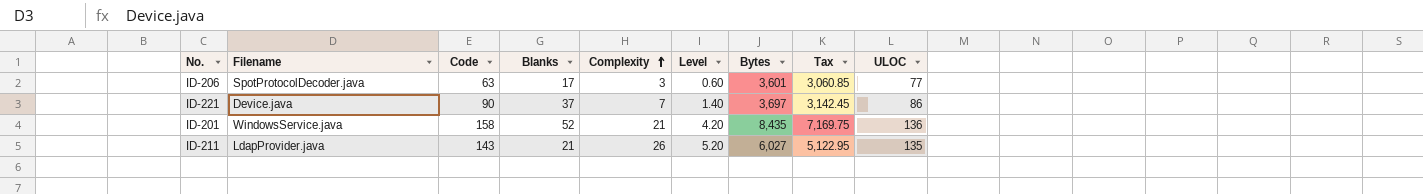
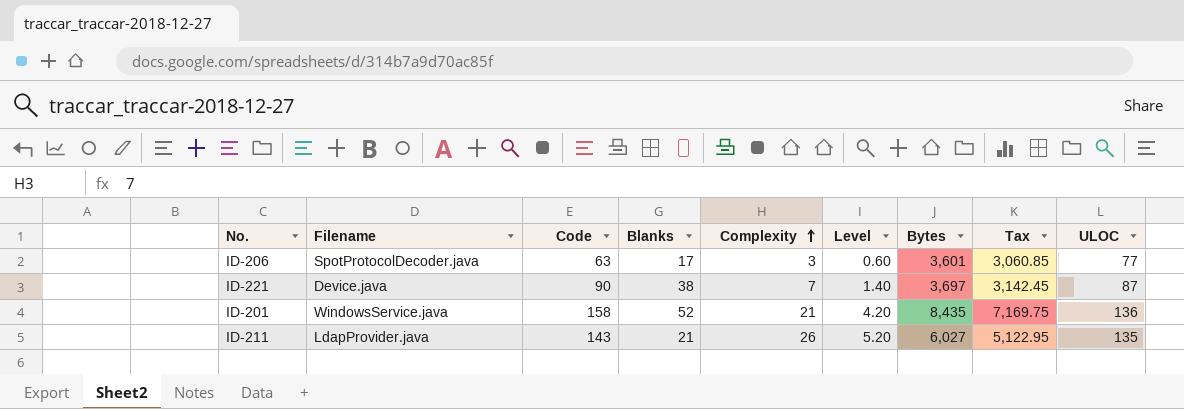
ID-221 | Blanks: 37 -> 38
ID-221 | ULOC: 86 -> 87

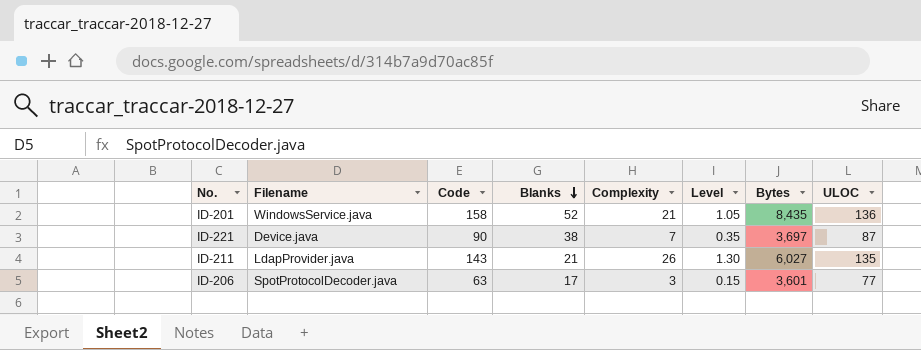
row order: Complexity ascending -> Blanks descending
column Tax | formula: [Bytes] * 0.85 -> none
column Level | formula: [Complexity] * 0.2 -> [Complexity] * 0.05

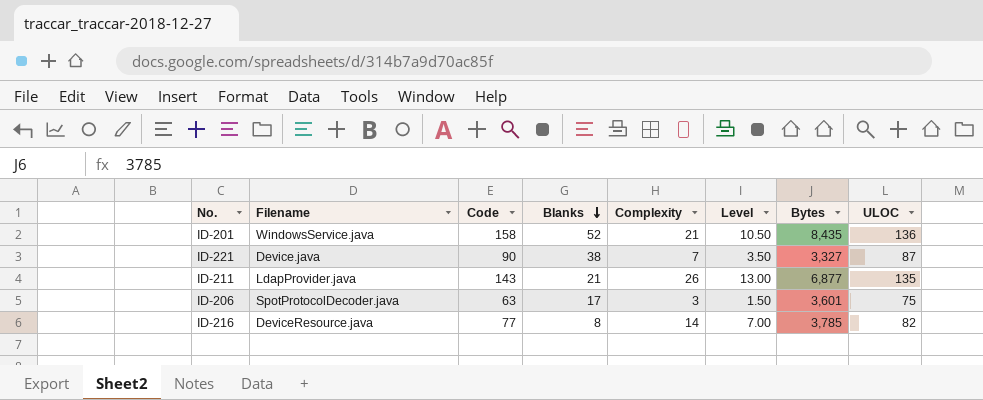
column Level | formula: [Complexity] * 0.05 -> [Complexity] * 0.5
ID-221 | Bytes: 3,697 -> 3,327
ID-211 | Bytes: 6,027 -> 6,877
ID-206 | ULOC: 77 -> 75
row ID-216: none -> DeviceResource.java | 77 | 8 | 14 | 7.00 | 3,785 | 82

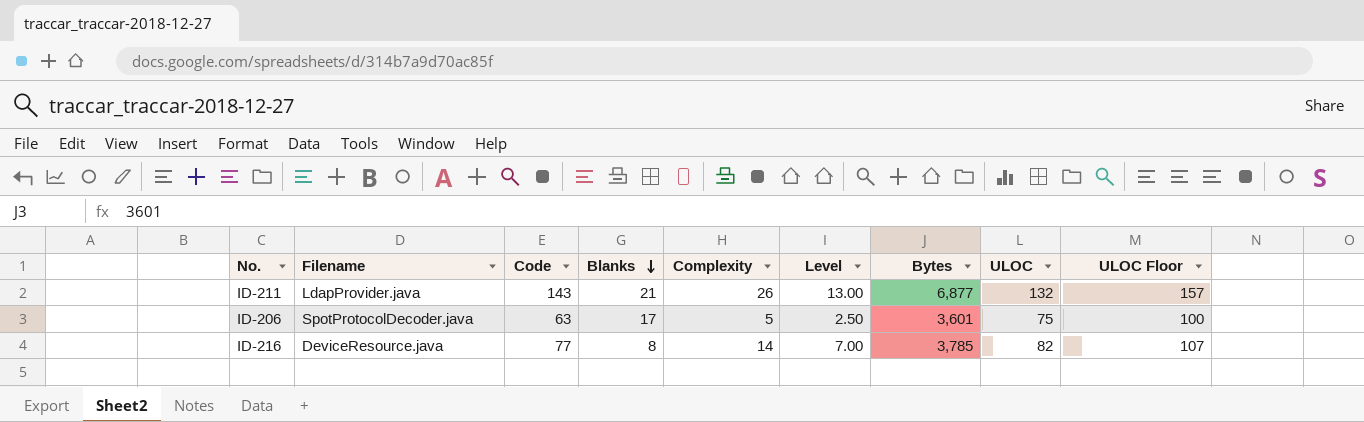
column ULOC Floor | formula: none -> [ULOC] + 25
row ID-201: WindowsService.java | 158 | 52 | 21 | 10.50 | 8,435 | 136 -> none
row ID-221: Device.java | 90 | 38 | 7 | 3.50 | 3,327 | 87 -> none
ID-211 | ULOC: 135 -> 132
ID-206 | Complexity: 3 -> 5
ID-206 | Level: 1.50 -> 2.50

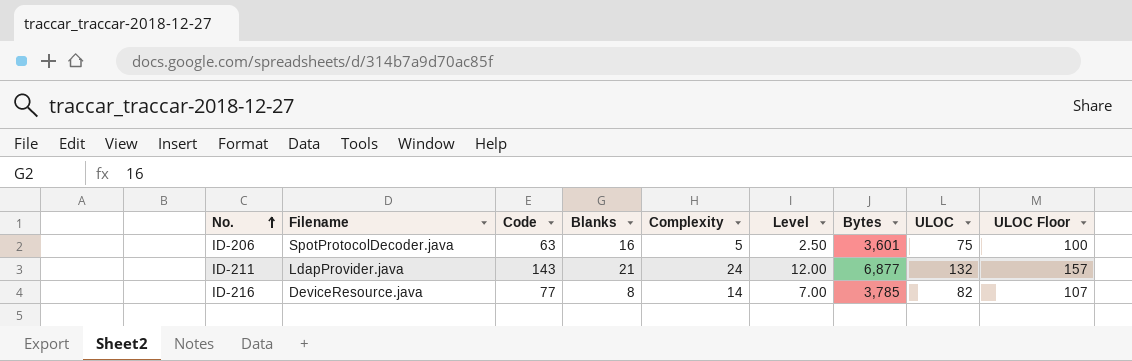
row order: Blanks descending -> No. ascending
ID-206 | Blanks: 17 -> 16
ID-211 | Complexity: 26 -> 24
ID-211 | Level: 13.00 -> 12.00

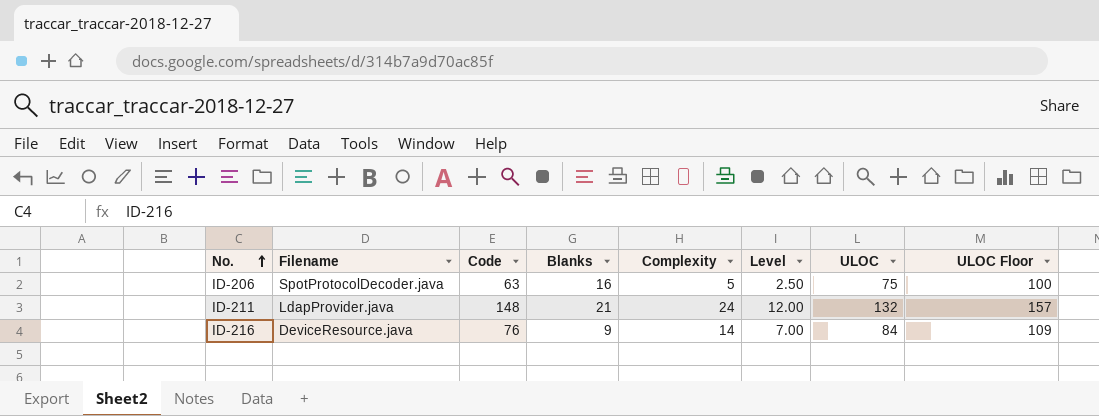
column Bytes | position: 7 -> none
ID-211 | Code: 143 -> 148
ID-216 | Code: 77 -> 76
ID-216 | Blanks: 8 -> 9
ID-216 | ULOC: 82 -> 84
ID-216 | ULOC Floor: 107 -> 109

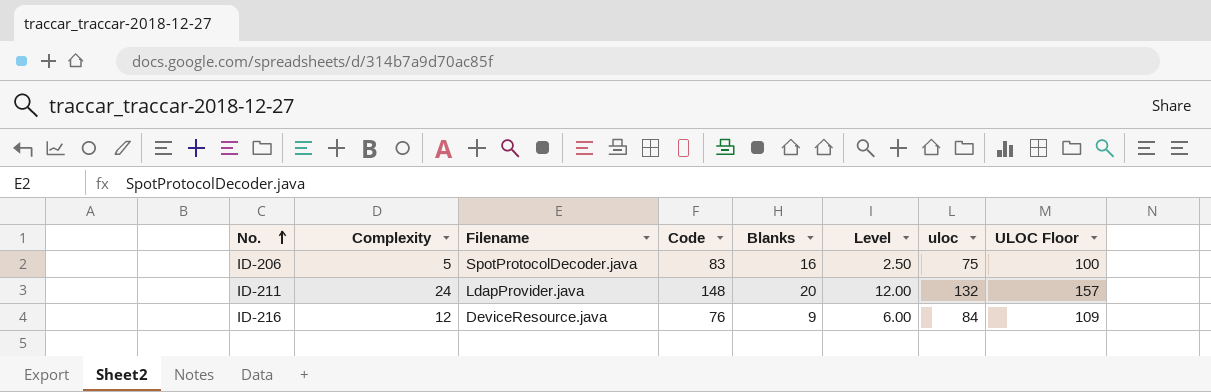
column Complexity | position: 5 -> 2
column name: ULOC -> uloc
ID-206 | Code: 63 -> 83
ID-211 | Blanks: 21 -> 20
ID-216 | Complexity: 14 -> 12
ID-216 | Level: 7.00 -> 6.00

